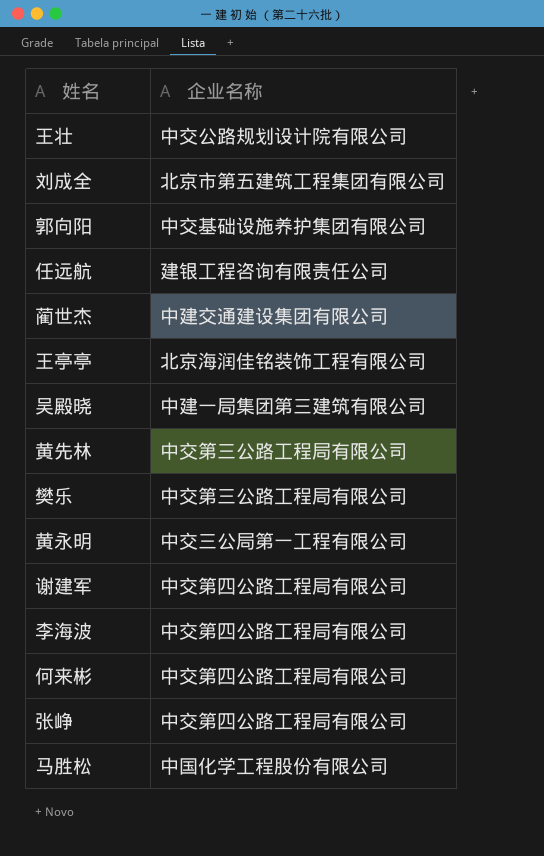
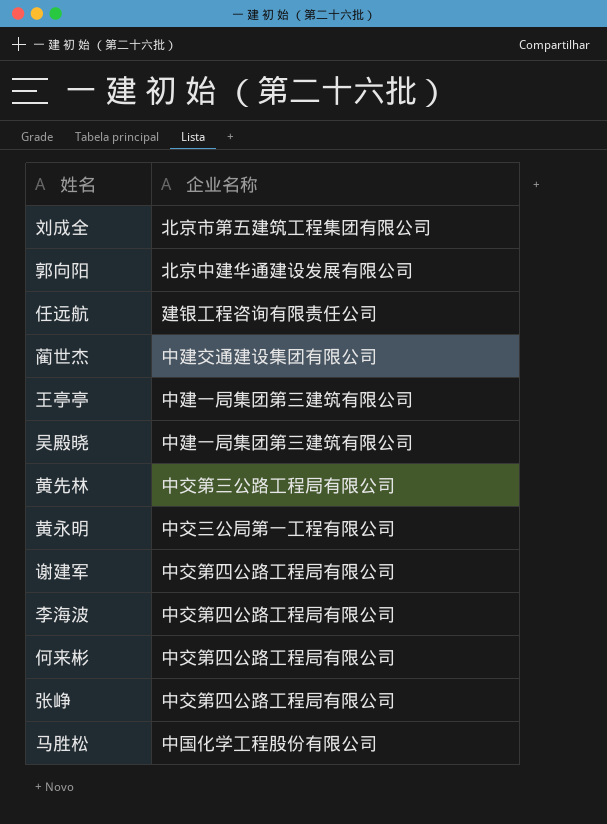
row 王壮: 中交公路规划设计院有限公司 -> none
row 樊乐: 中交第三公路工程局有限公司 -> none
郭向阳 | 企业名称: 中交基础设施养护集团有限公司 -> 北京中建华通建设发展有限公司
王亭亭 | 企业名称: 北京海润佳铭装饰工程有限公司 -> 中建一局集团第三建筑有限公司

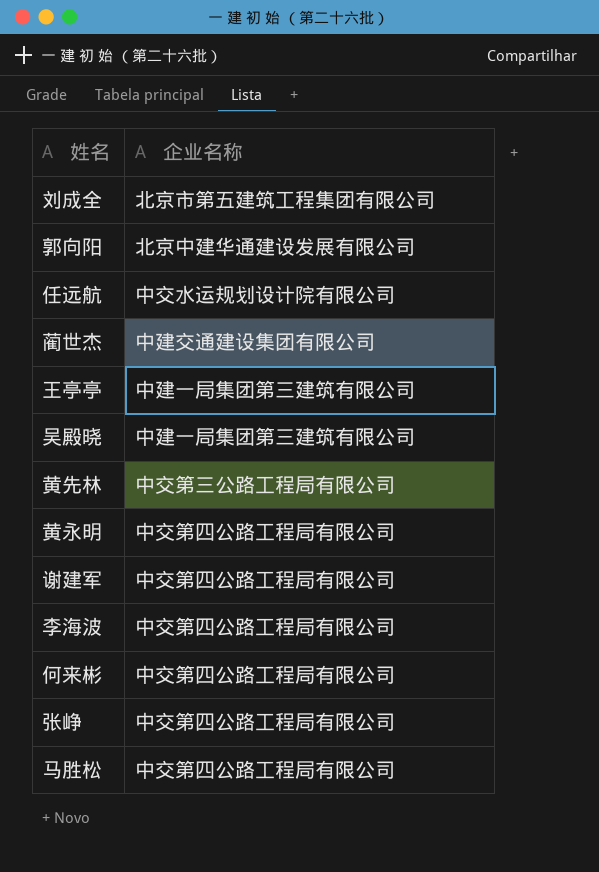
任远航 | 企业名称: 建银工程咨询有限责任公司 -> 中交水运规划设计院有限公司
黄永明 | 企业名称: 中交三公局第一工程有限公司 -> 中交第四公路工程局有限公司
马胜松 | 企业名称: 中国化学工程股份有限公司 -> 中交第四公路工程局有限公司

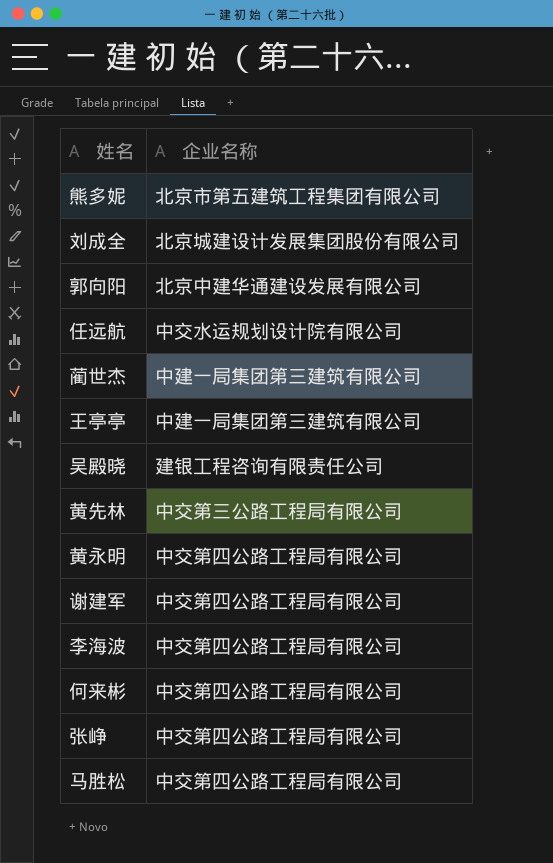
row 熊多妮: none -> 北京市第五建筑工程集团有限公司
刘成全 | 企业名称: 北京市第五建筑工程集团有限公司 -> 北京城建设计发展集团股份有限公司
蔺世杰 | 企业名称: 中建交通建设集团有限公司 -> 中建一局集团第三建筑有限公司
吴殿晓 | 企业名称: 中建一局集团第三建筑有限公司 -> 建银工程咨询有限责任公司

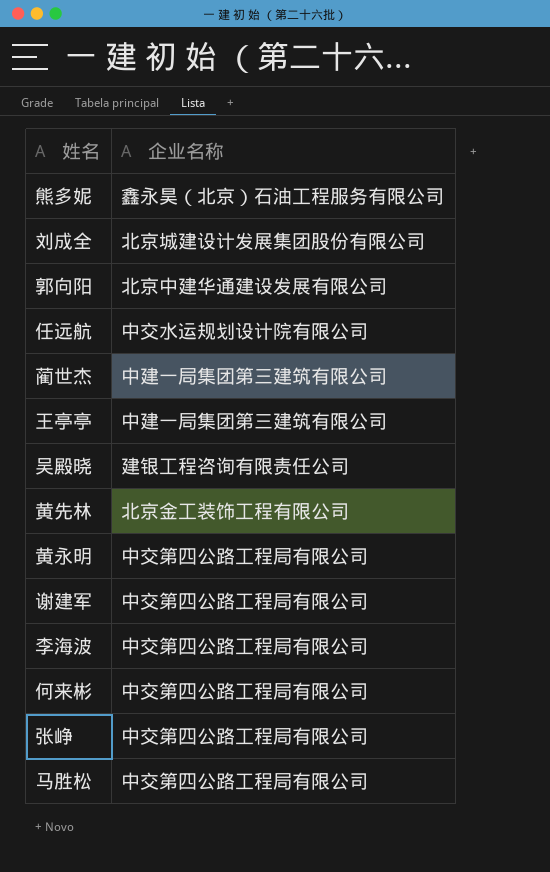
熊多妮 | 企业名称: 北京市第五建筑工程集团有限公司 -> 鑫永昊（北京）石油工程服务有限公司
黄先林 | 企业名称: 中交第三公路工程局有限公司 -> 北京金工装饰工程有限公司

